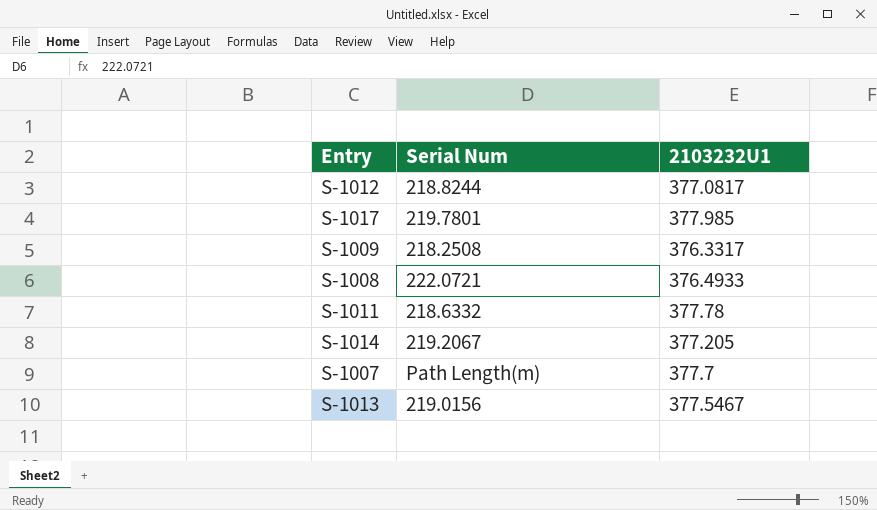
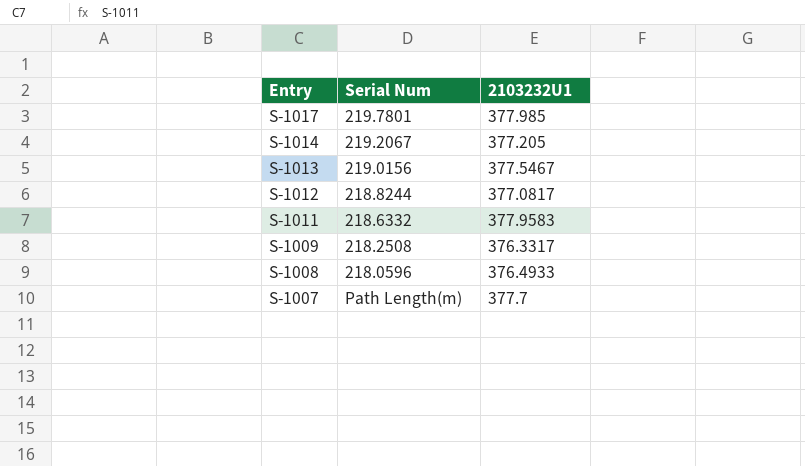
row order: none -> Entry descending
S-1011 | 2103232U1: 377.78 -> 377.9583
S-1008 | Serial Num: 222.0721 -> 218.0596

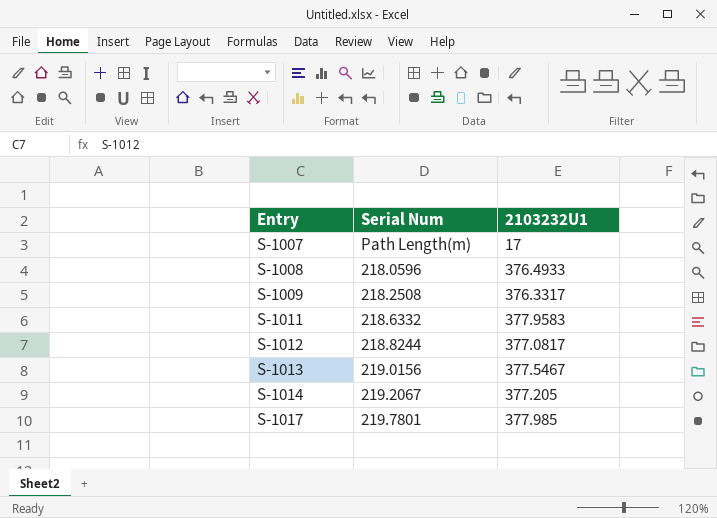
row order: Entry descending -> Entry ascending
S-1007 | 2103232U1: 377.7 -> 17

